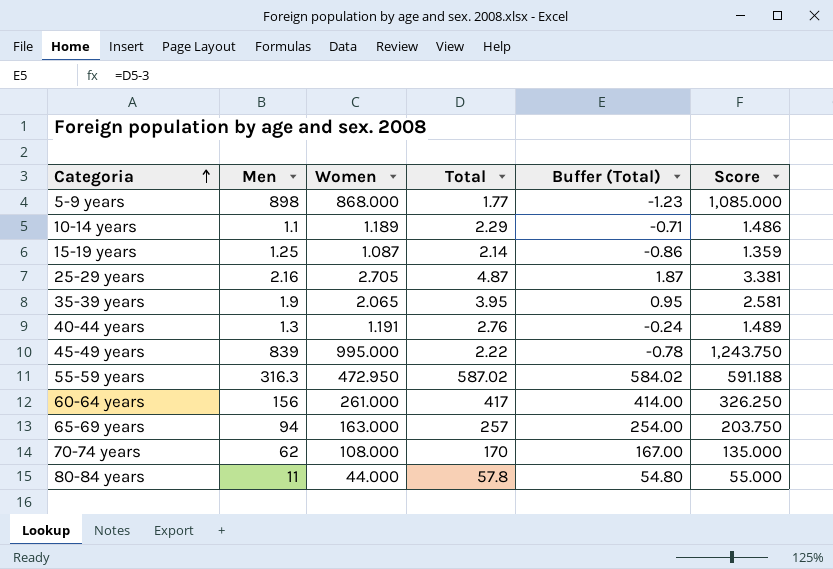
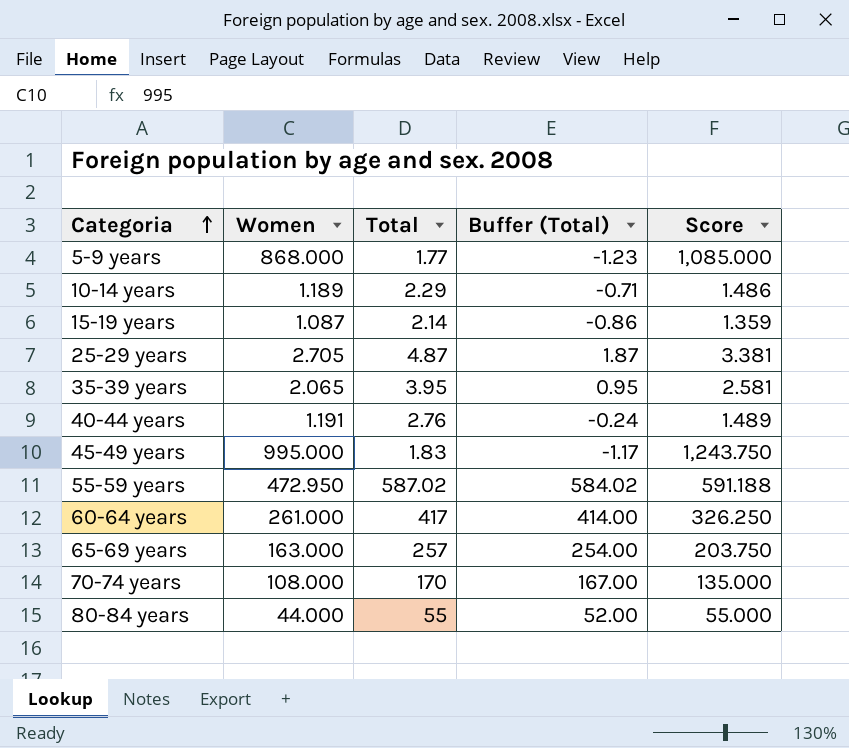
column Men | position: 2 -> none
45-49 years | Total: 2.22 -> 1.83
45-49 years | Buffer (Total): -0.78 -> -1.17
80-84 years | Total: 57.8 -> 55
80-84 years | Buffer (Total): 54.80 -> 52.00

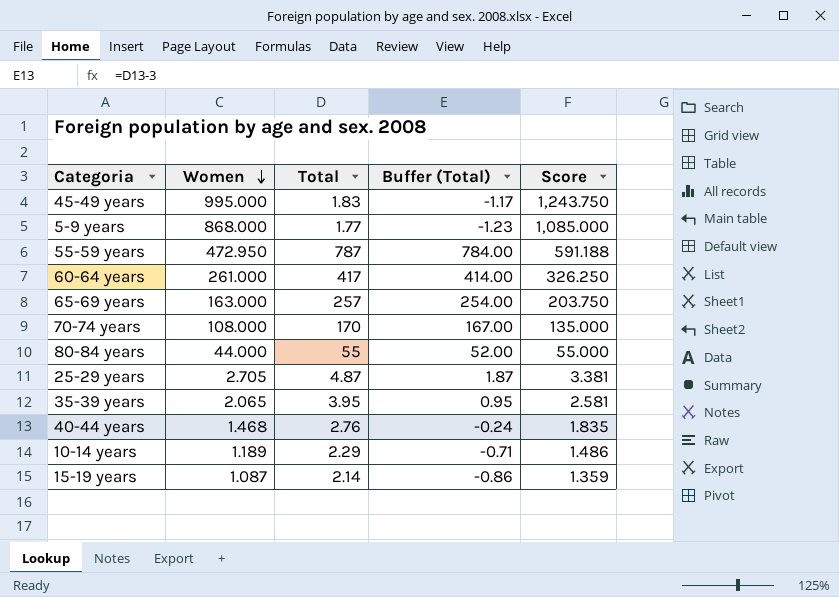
row order: Categoria ascending -> Women descending
55-59 years | Total: 587.02 -> 787
55-59 years | Buffer (Total): 584.02 -> 784.00
40-44 years | Women: 1.191 -> 1.468
40-44 years | Score: 1.489 -> 1.835

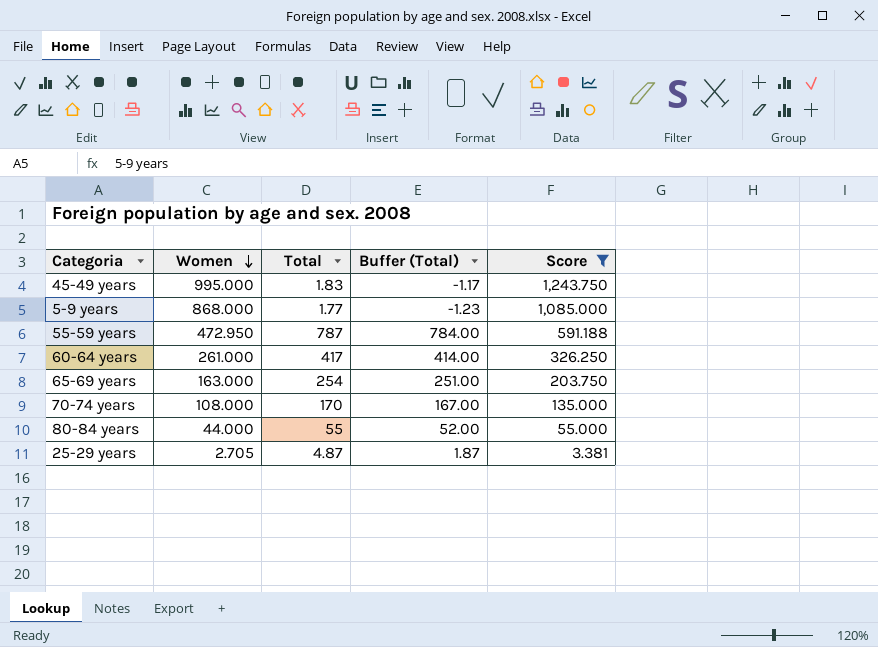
filter: none -> Score >= 3.381
65-69 years | Total: 257 -> 254
65-69 years | Buffer (Total): 254.00 -> 251.00

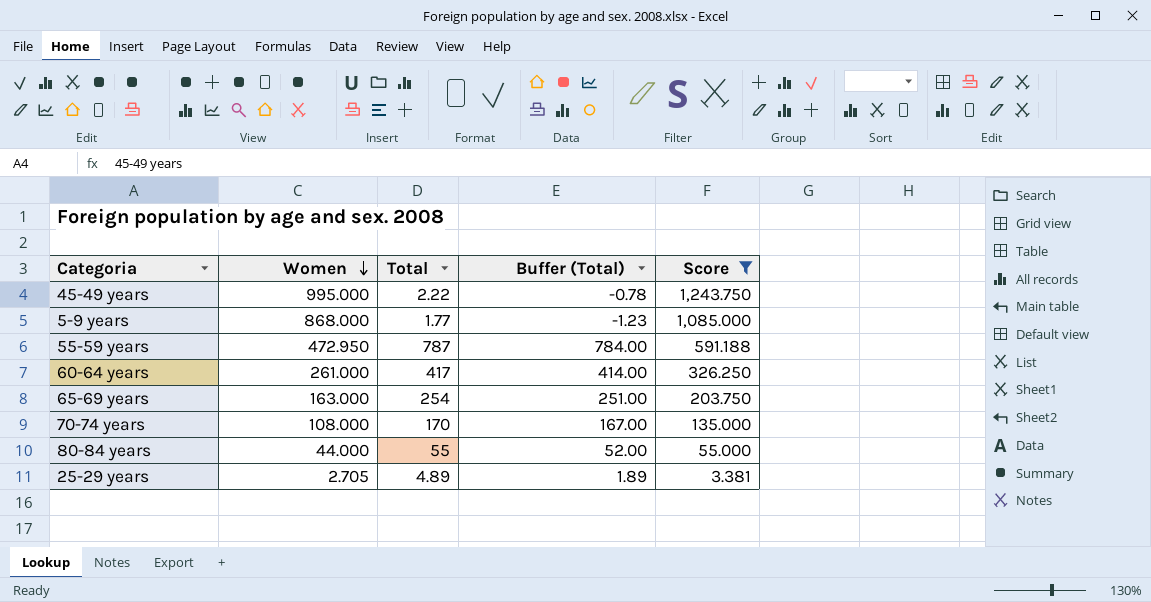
45-49 years | Total: 1.83 -> 2.22
45-49 years | Buffer (Total): -1.17 -> -0.78
25-29 years | Total: 4.87 -> 4.89
25-29 years | Buffer (Total): 1.87 -> 1.89

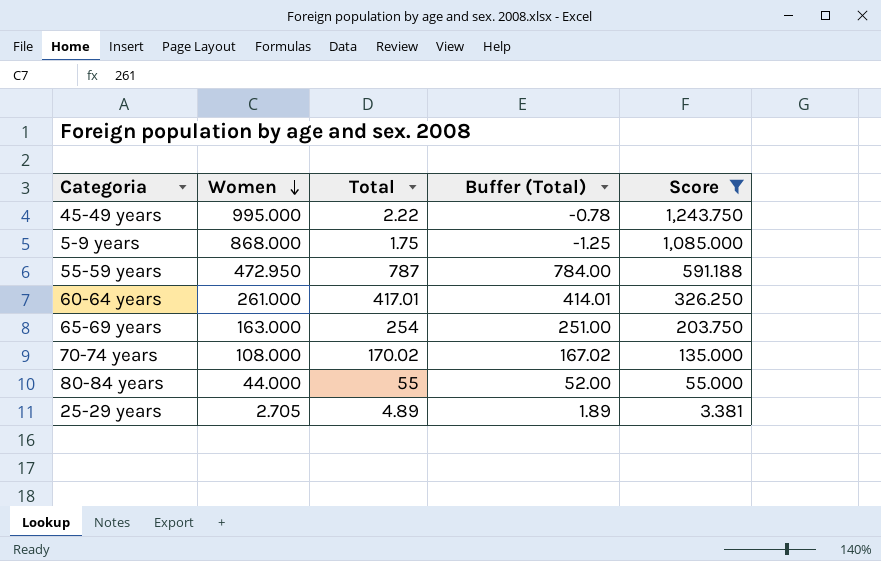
5-9 years | Total: 1.77 -> 1.75
5-9 years | Buffer (Total): -1.23 -> -1.25
60-64 years | Total: 417 -> 417.01
60-64 years | Buffer (Total): 414.00 -> 414.01
70-74 years | Total: 170 -> 170.02
70-74 years | Buffer (Total): 167.00 -> 167.02

